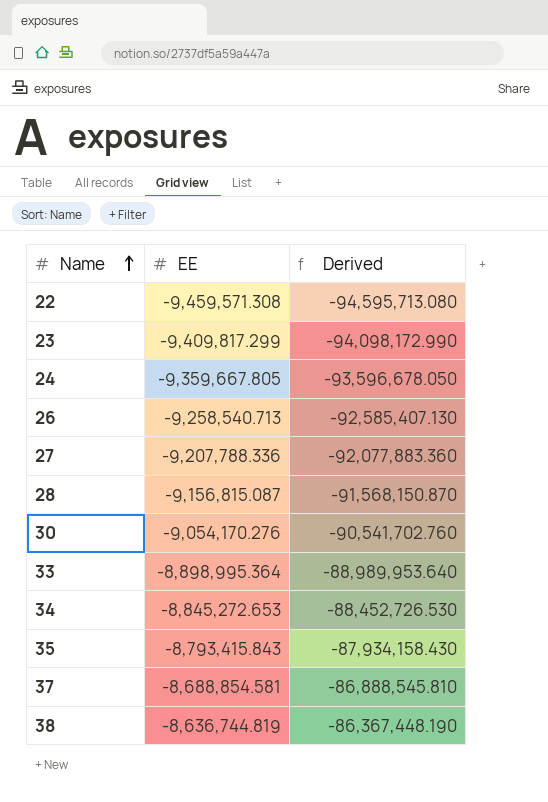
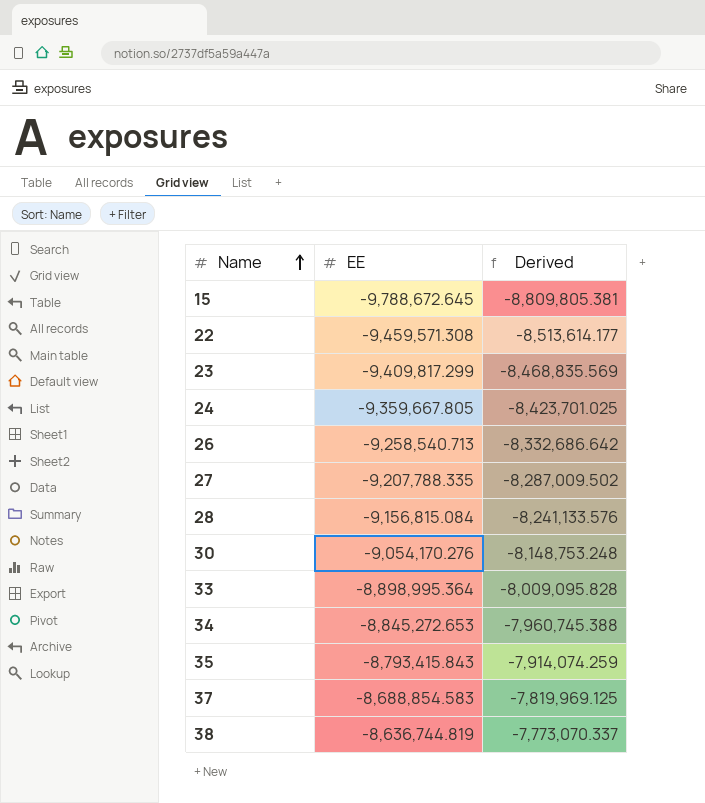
column Derived | formula: [EE] * 10 -> [EE] * 0.9
row 15: none -> -9,788,672.645 | -8,809,805.381
27 | EE: -9,207,788.336 -> -9,207,788.335
28 | EE: -9,156,815.087 -> -9,156,815.084
37 | EE: -8,688,854.581 -> -8,688,854.583

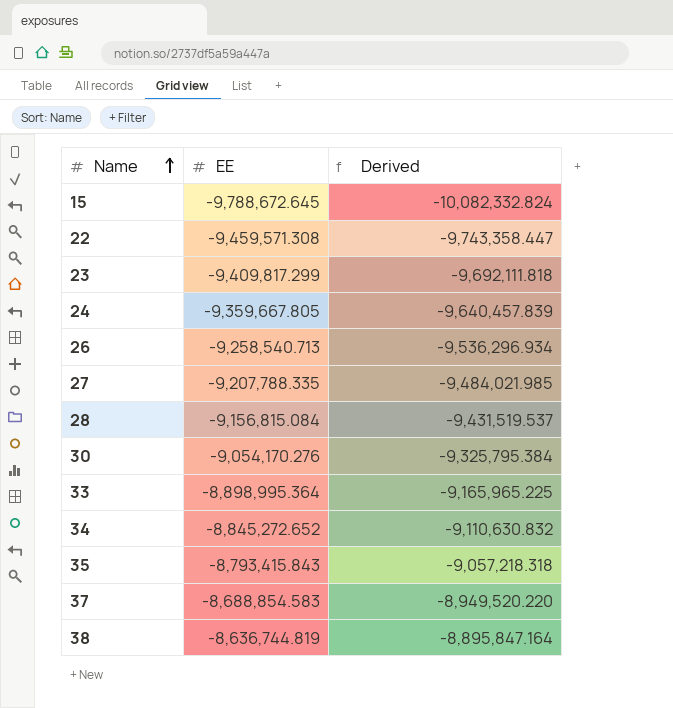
column Derived | formula: [EE] * 0.9 -> [EE] * 1.03
34 | EE: -8,845,272.653 -> -8,845,272.652

